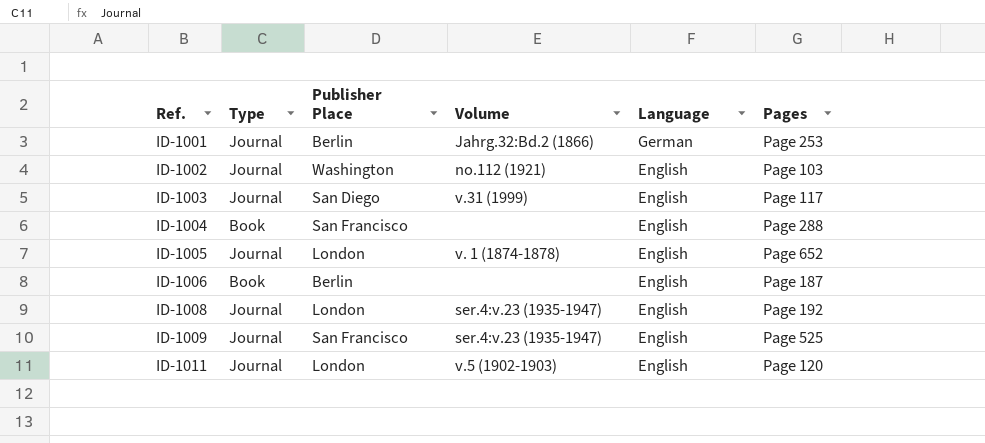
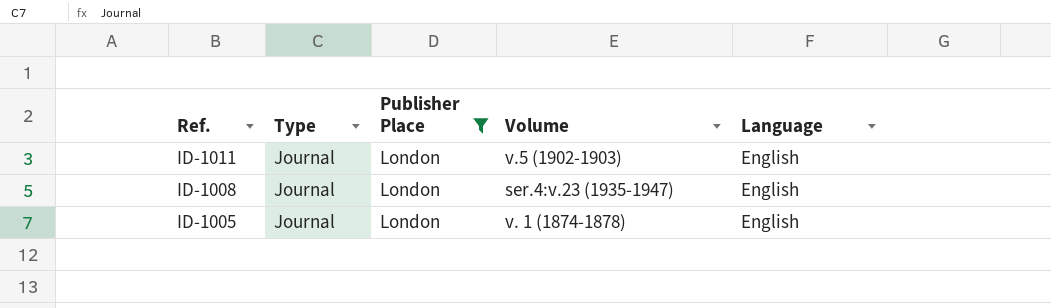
filter: none -> Publisher Place = London
row order: Ref. ascending -> Ref. descending
column Pages | position: 6 -> none

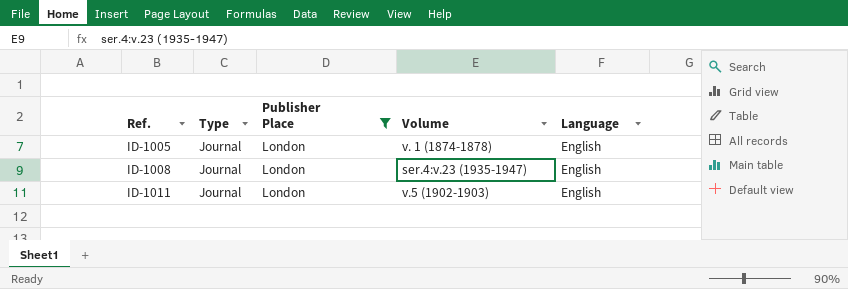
row order: Ref. descending -> Ref. ascending

